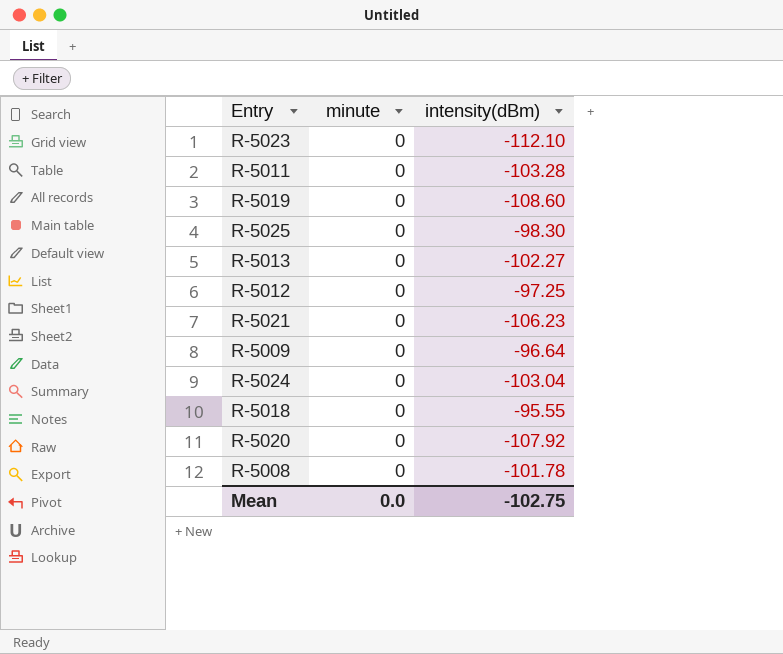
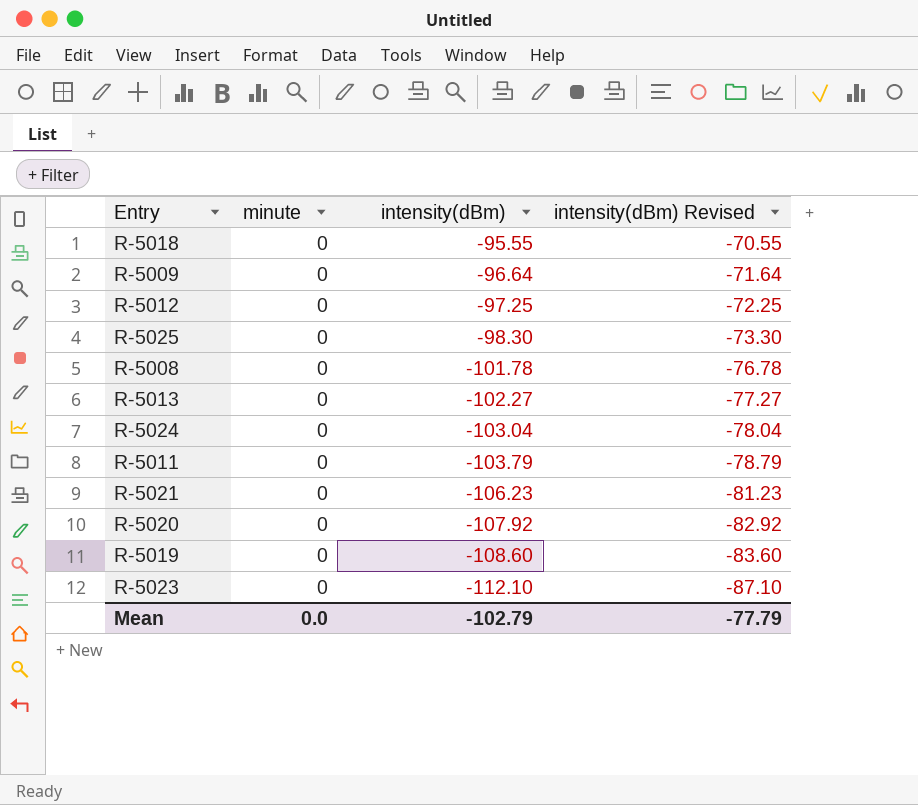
row order: none -> intensity(dBm) descending
column intensity(dBm) Revised | formula: none -> [intensity(dBm)] + 25
R-5011 | intensity(dBm): -103.28 -> -103.79
Mean | intensity(dBm): -102.75 -> -102.79

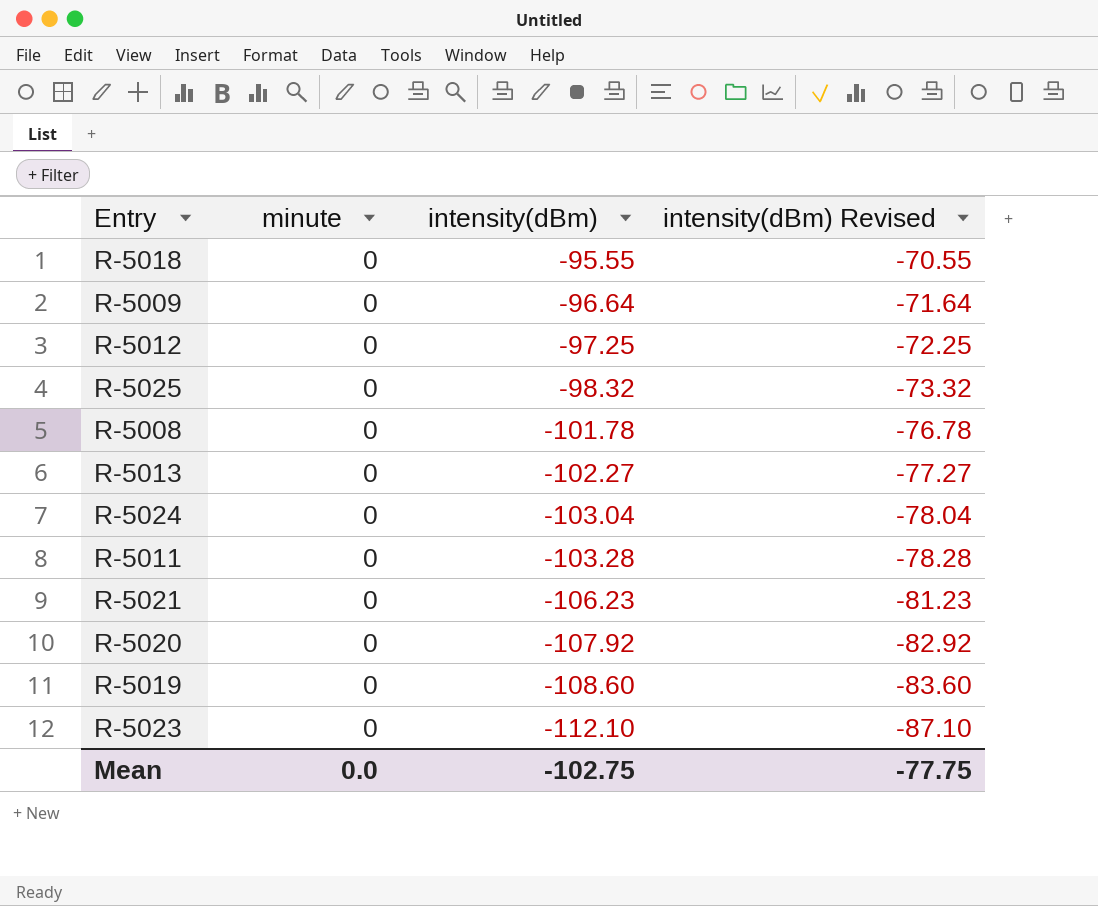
R-5025 | intensity(dBm): -98.30 -> -98.32
R-5025 | intensity(dBm) Revised: -73.30 -> -73.32
R-5011 | intensity(dBm): -103.79 -> -103.28
R-5011 | intensity(dBm) Revised: -78.79 -> -78.28
Mean | intensity(dBm): -102.79 -> -102.75
Mean | intensity(dBm) Revised: -77.79 -> -77.75

